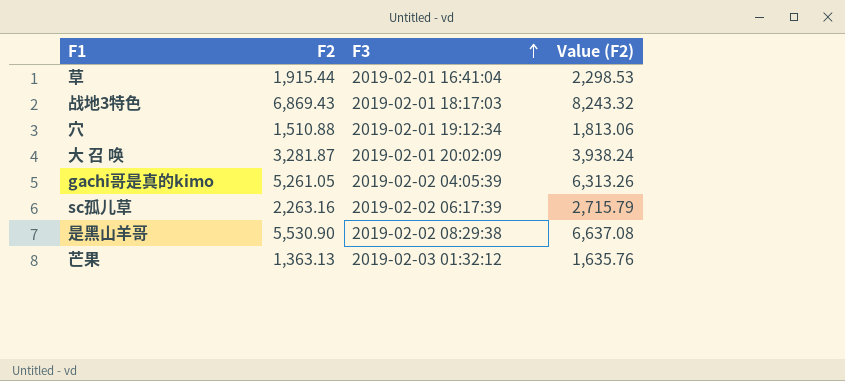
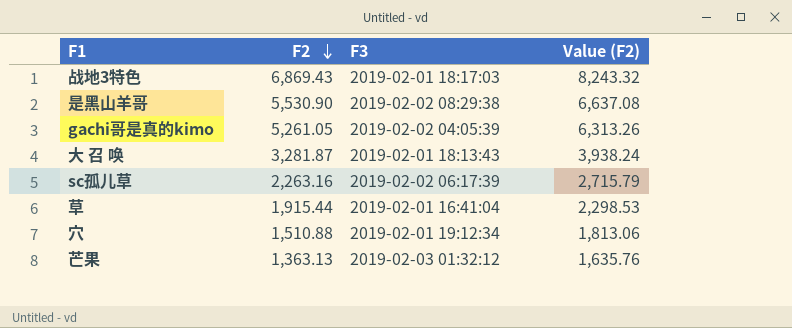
row order: F3 ascending -> F2 descending
大 召 唤 | F3: 2019-02-01 20:02:09 -> 2019-02-01 18:13:43

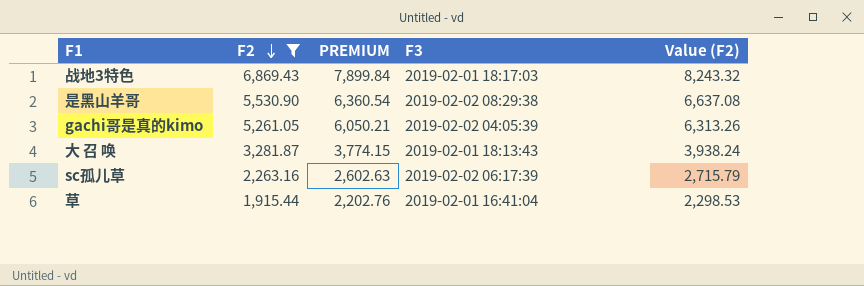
filter: none -> F2 >= 1,915.44
column PREMIUM | formula: none -> [F2] * 1.15

